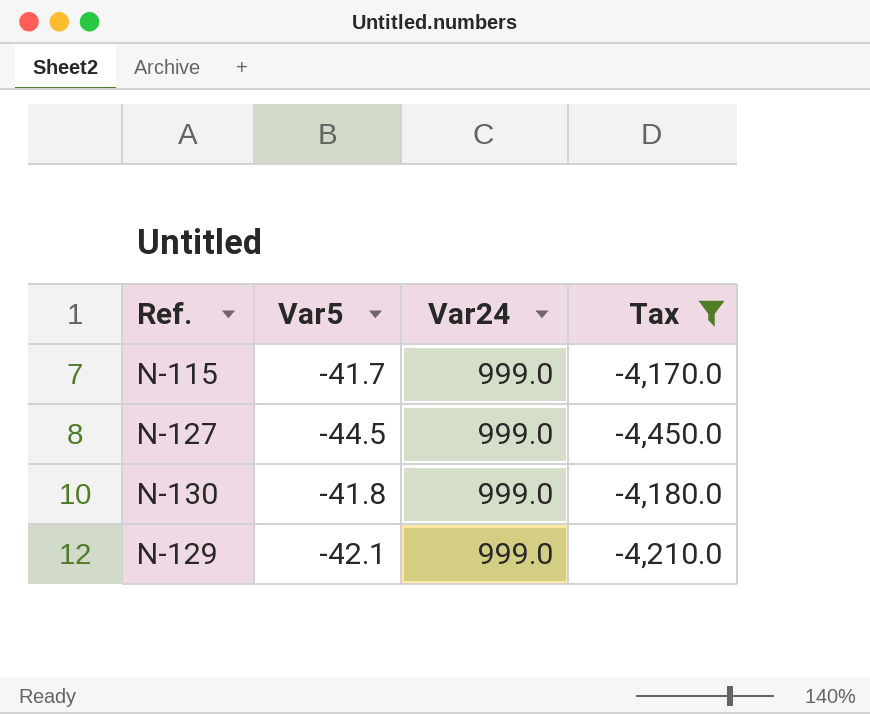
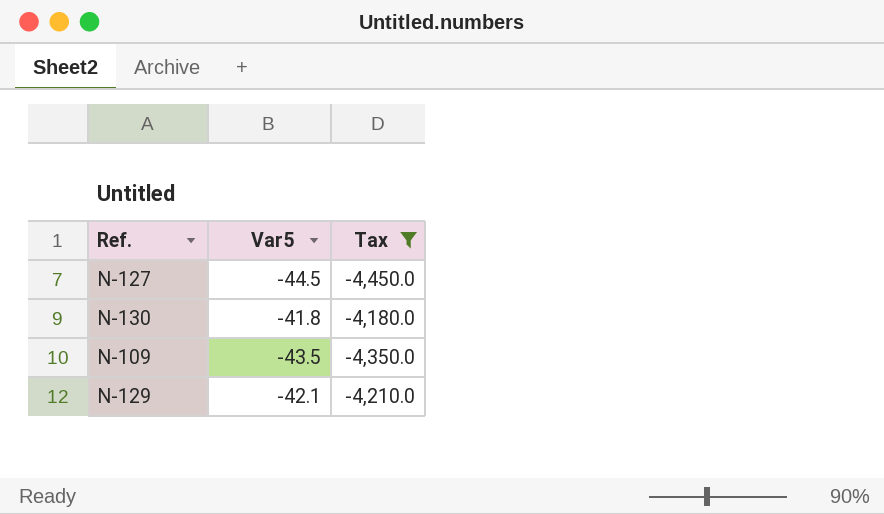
column Var24 | position: 3 -> none
row N-115: -41.7 | 999.0 | -4,170.0 -> none
row N-109: none -> -43.5 | -4,350.0

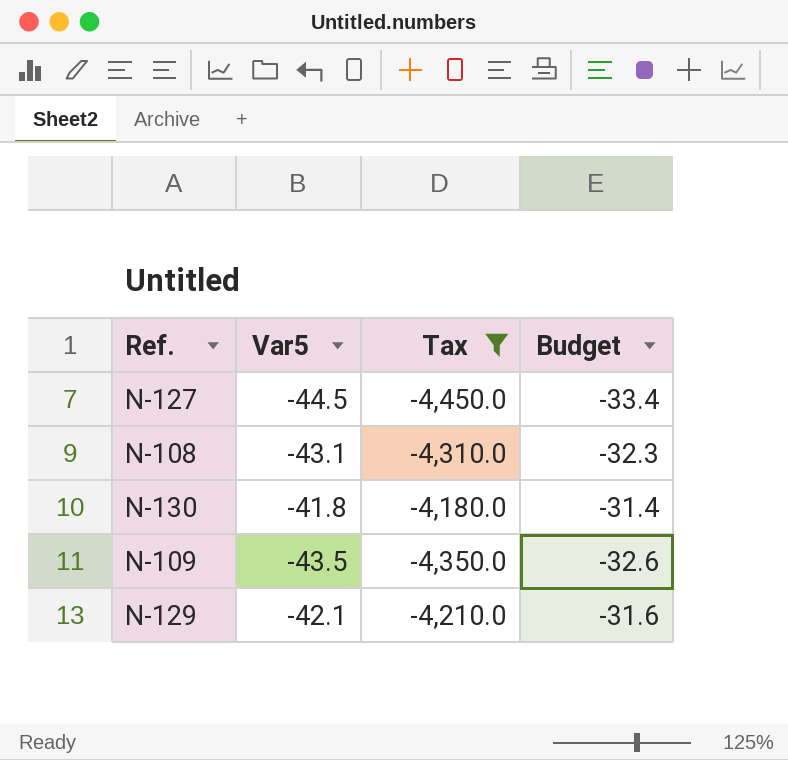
column Budget | formula: none -> [Var5] * 0.75
row N-108: none -> -43.1 | -4,310.0 | -32.3

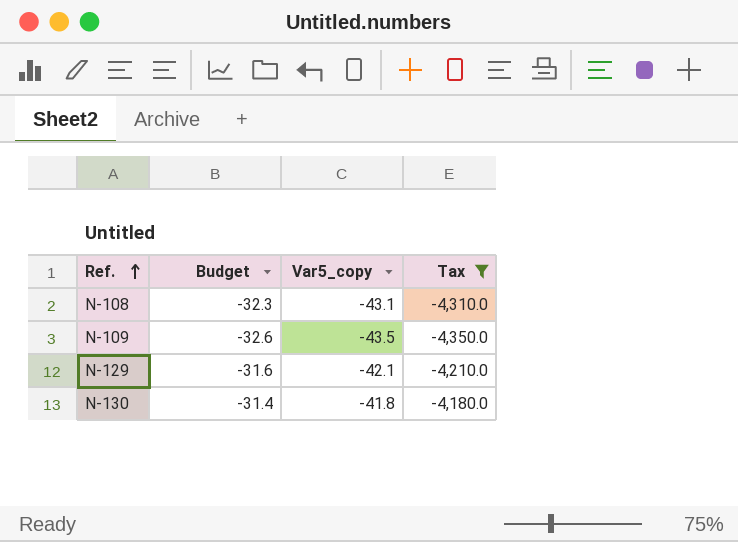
row order: none -> Ref. ascending
column Budget | position: 4 -> 2
column name: Var5 -> Var5_copy
row N-127: -44.5 | -4,450.0 | -33.4 -> none

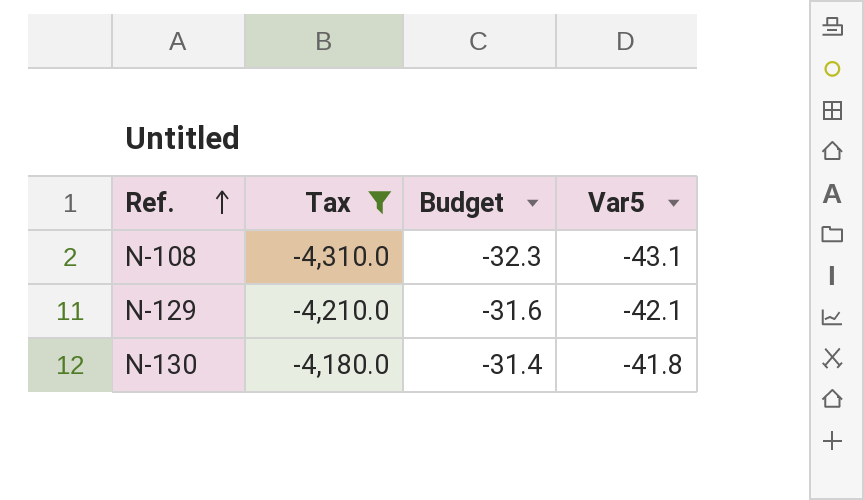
column Tax | position: 4 -> 2
column name: Var5_copy -> Var5
row N-109: -32.6 | -43.5 | -4,350.0 -> none

